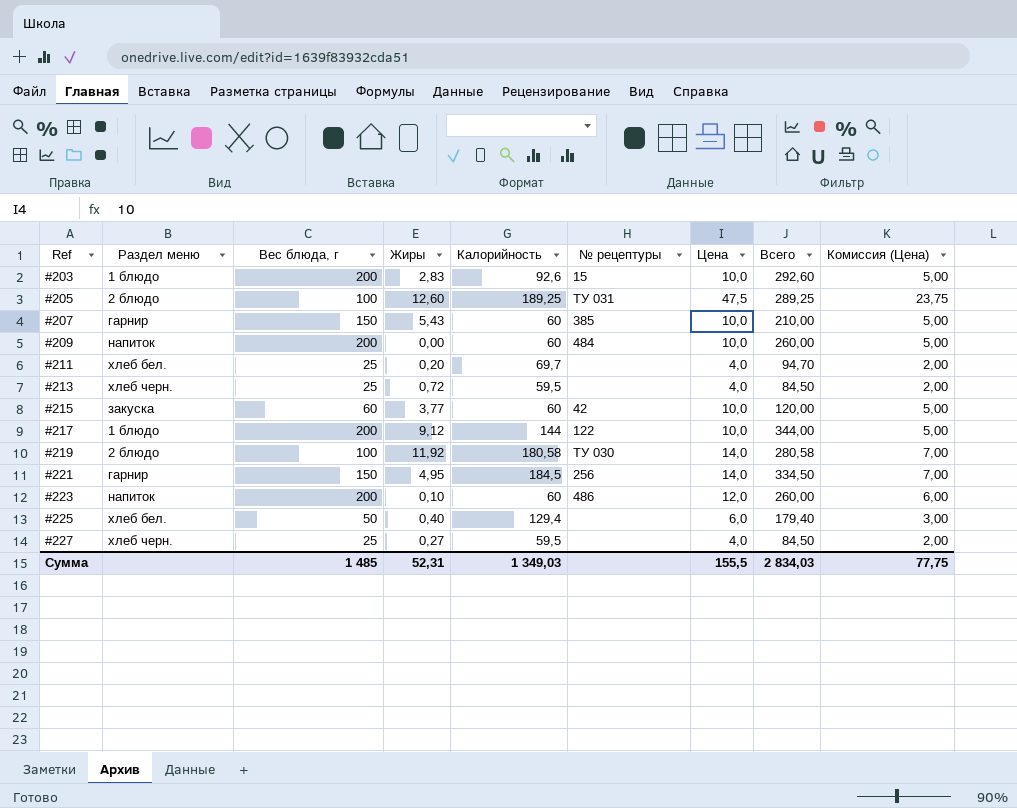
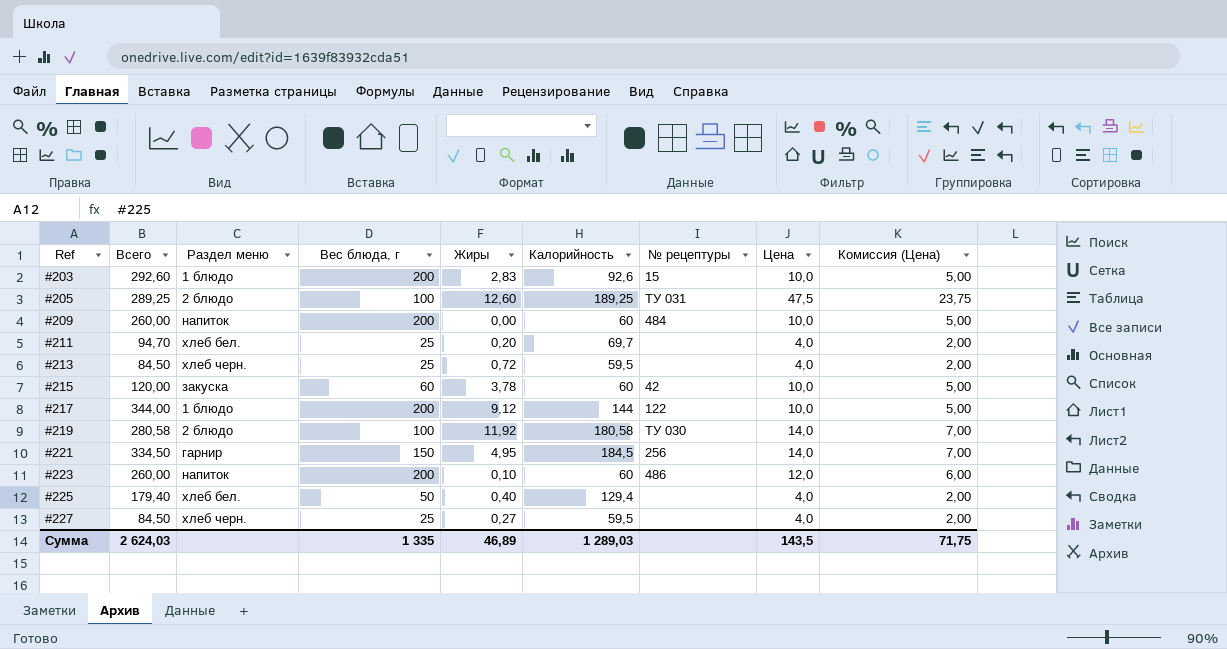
column Всего | position: 8 -> 2
row #207: гарнир | 150 | 5,43 | 60 | 385 | 10,0 | 210,00 | 5,00 -> none
#215 | Жиры: 3,77 -> 3,78
#225 | Цена: 6,0 -> 4,0
#225 | Комиссия (Цена): 3,00 -> 2,00
Сумма | Всего: 2 834,03 -> 2 624,03
Сумма | Вес блюда, г: 1 485 -> 1 335
Сумма | Жиры: 52,31 -> 46,89
Сумма | Калорийность: 1 349,03 -> 1 289,03
Сумма | Цена: 155,5 -> 143,5
Сумма | Комиссия (Цена): 77,75 -> 71,75

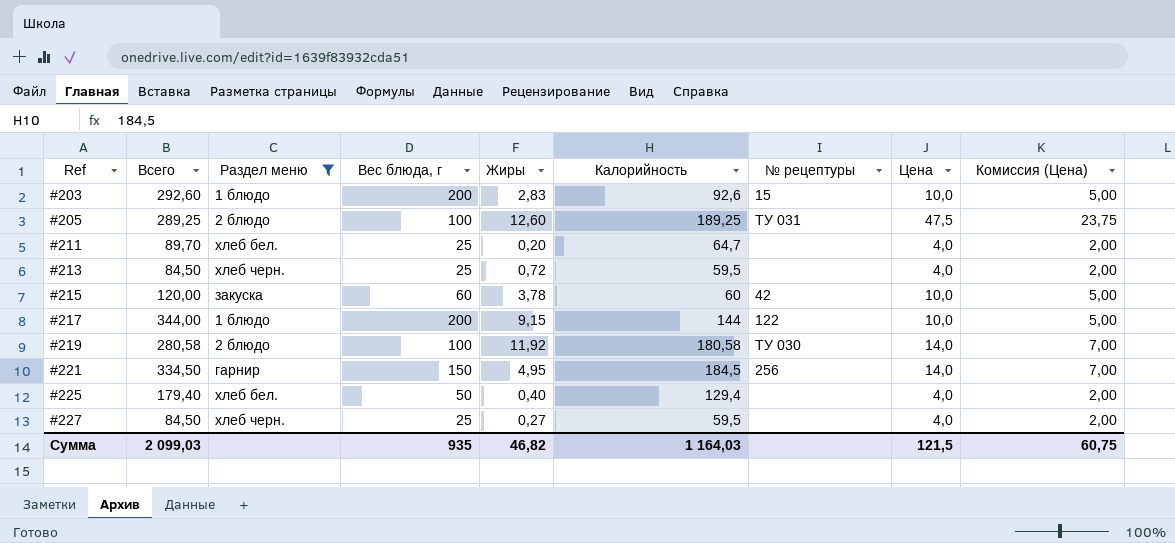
filter: none -> Раздел меню != напиток
#211 | Всего: 94,70 -> 89,70
#211 | Калорийность: 69,7 -> 64,7
#217 | Жиры: 9,12 -> 9,15
Сумма | Всего: 2 624,03 -> 2 099,03
Сумма | Вес блюда, г: 1 335 -> 935
Сумма | Жиры: 46,89 -> 46,82
Сумма | Калорийность: 1 289,03 -> 1 164,03
Сумма | Цена: 143,5 -> 121,5
Сумма | Комиссия (Цена): 71,75 -> 60,75

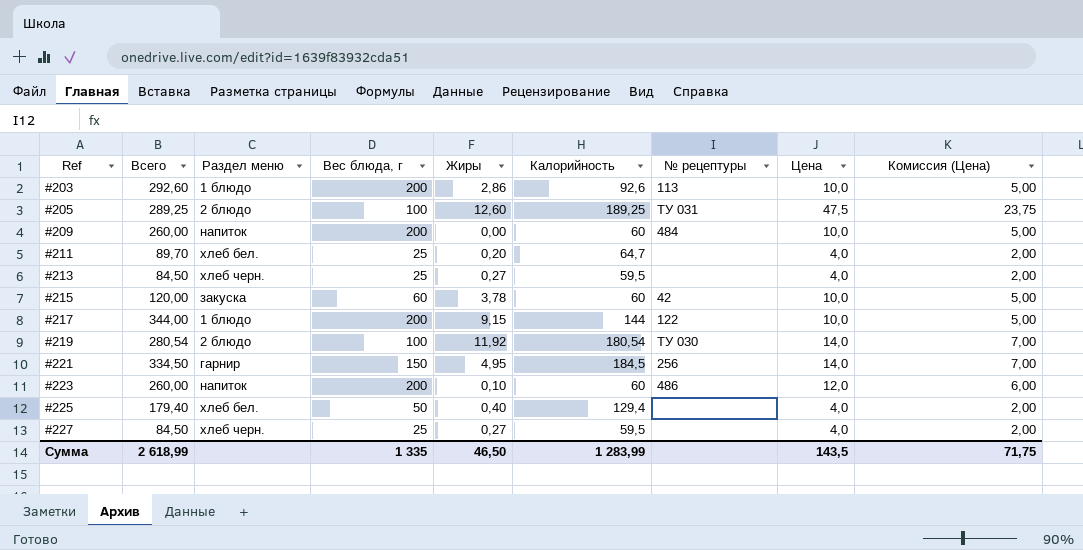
filter: Раздел меню != напиток -> none
#203 | Жиры: 2,83 -> 2,86
#203 | № рецептуры: 15 -> 113
#213 | Жиры: 0,72 -> 0,27
#219 | Всего: 280,58 -> 280,54
#219 | Калорийность: 180,58 -> 180,54
Сумма | Всего: 2 099,03 -> 2 618,99
Сумма | Вес блюда, г: 935 -> 1 335
Сумма | Жиры: 46,82 -> 46,50
Сумма | Калорийность: 1 164,03 -> 1 283,99
Сумма | Цена: 121,5 -> 143,5
Сумма | Комиссия (Цена): 60,75 -> 71,75

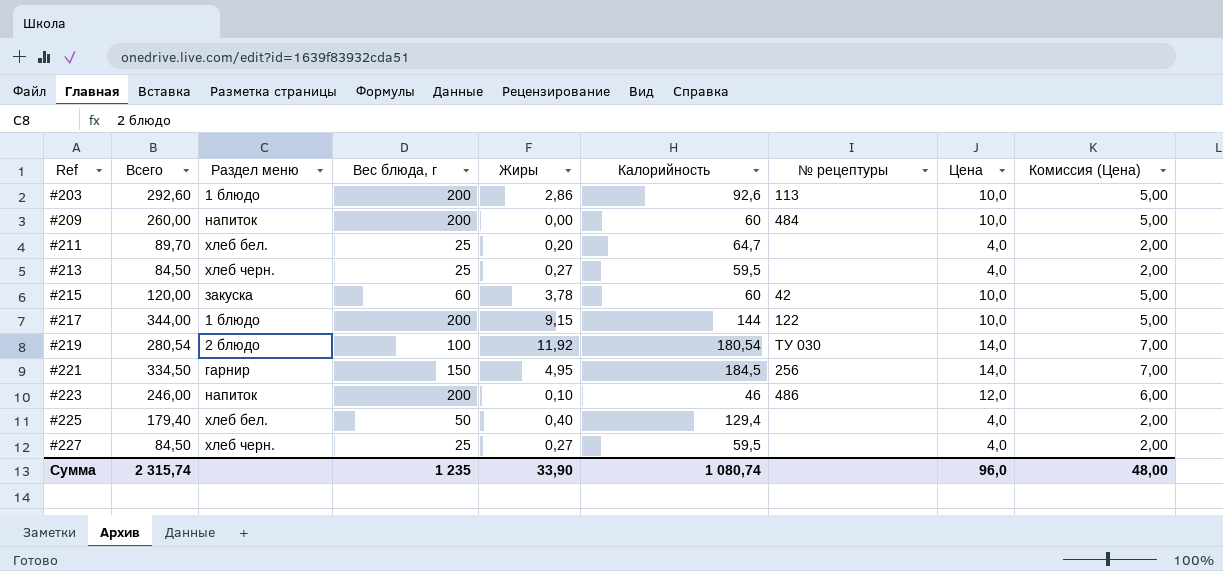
row #205: 289,25 | 2 блюдо | 100 | 12,60 | 189,25 | ТУ 031 | 47,5 | 23,75 -> none
#223 | Всего: 260,00 -> 246,00
#223 | Калорийность: 60 -> 46
Сумма | Всего: 2 618,99 -> 2 315,74
Сумма | Вес блюда, г: 1 335 -> 1 235
Сумма | Жиры: 46,50 -> 33,90
Сумма | Калорийность: 1 283,99 -> 1 080,74
Сумма | Цена: 143,5 -> 96,0
Сумма | Комиссия (Цена): 71,75 -> 48,00

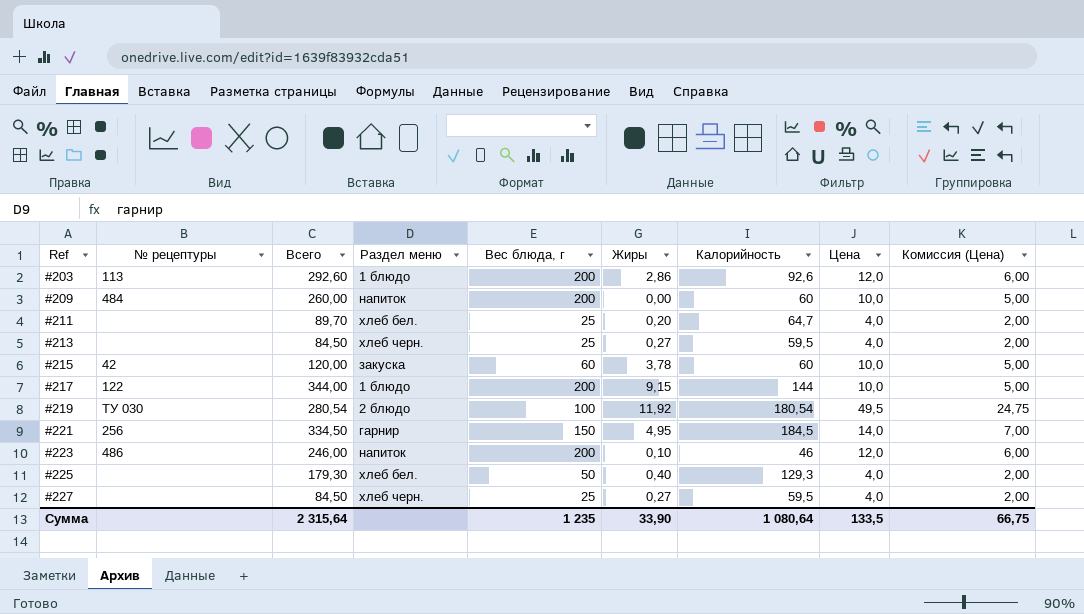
column № рецептуры | position: 7 -> 2
#203 | Цена: 10,0 -> 12,0
#203 | Комиссия (Цена): 5,00 -> 6,00
#219 | Цена: 14,0 -> 49,5
#219 | Комиссия (Цена): 7,00 -> 24,75
#225 | Всего: 179,40 -> 179,30
#225 | Калорийность: 129,4 -> 129,3
Сумма | Всего: 2 315,74 -> 2 315,64
Сумма | Калорийность: 1 080,74 -> 1 080,64
Сумма | Цена: 96,0 -> 133,5
Сумма | Комиссия (Цена): 48,00 -> 66,75

